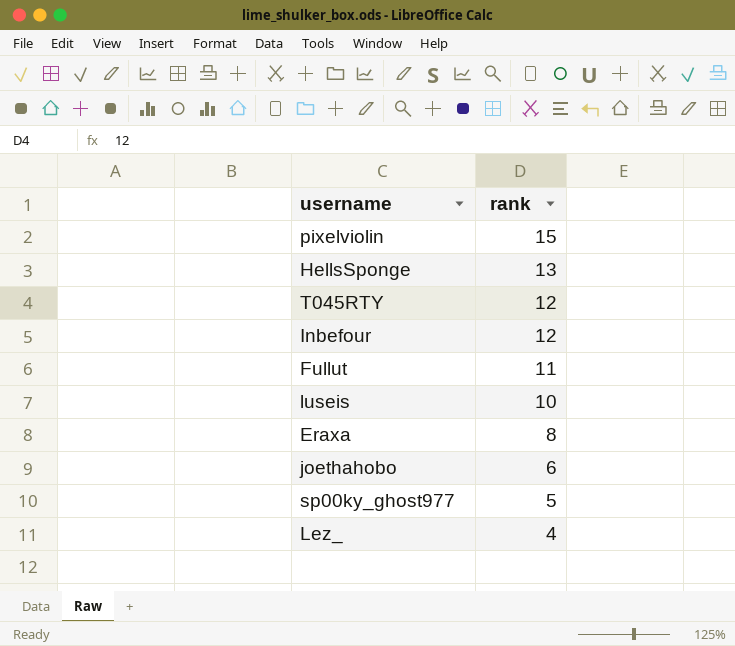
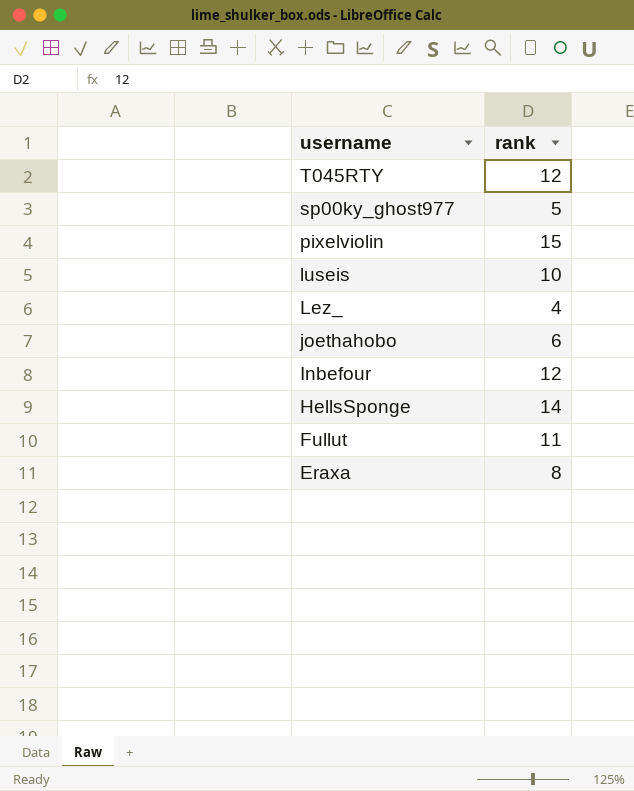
row order: rank descending -> username descending
HellsSponge | rank: 13 -> 14

